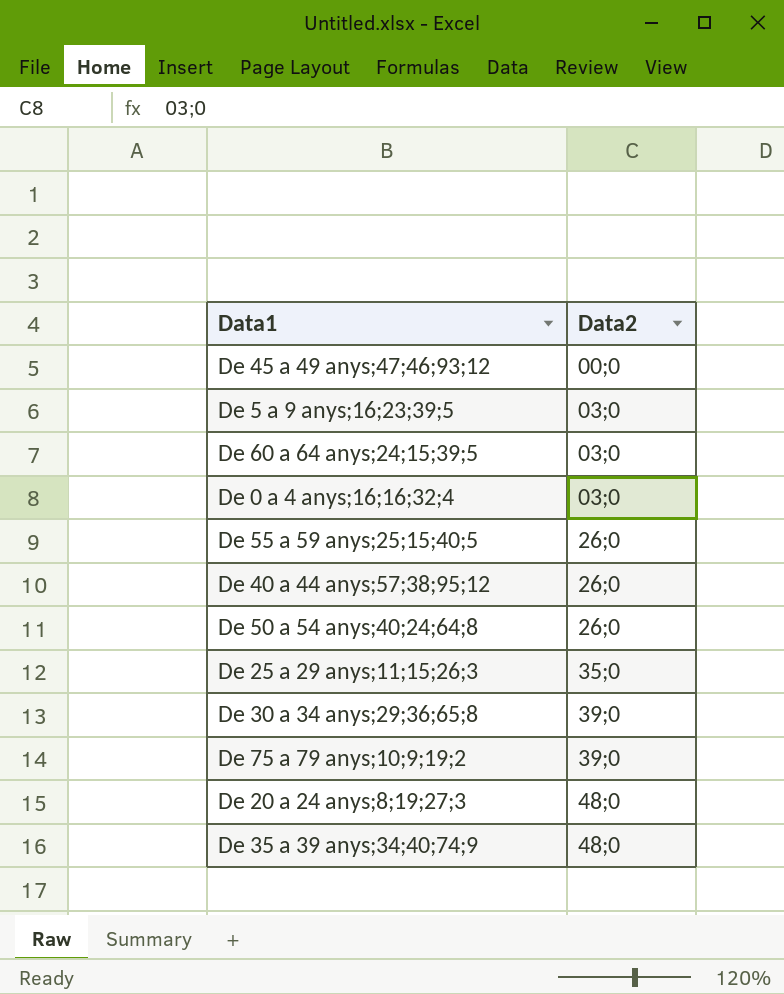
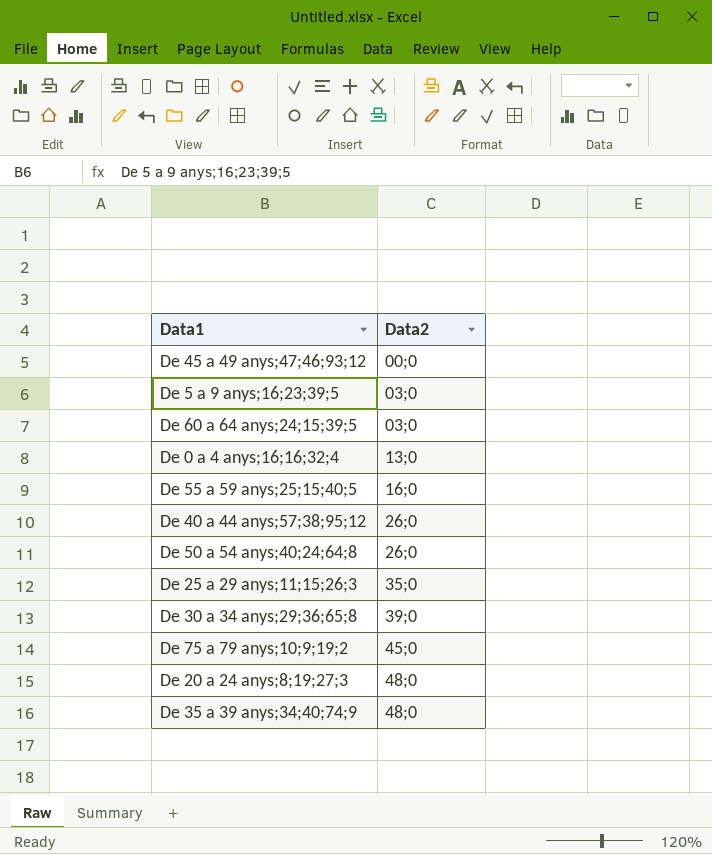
De 0 a 4 anys;16;16;32;4 | Data2: 03;0 -> 13;0
De 55 a 59 anys;25;15;40;5 | Data2: 26;0 -> 16;0
De 75 a 79 anys;10;9;19;2 | Data2: 39;0 -> 45;0

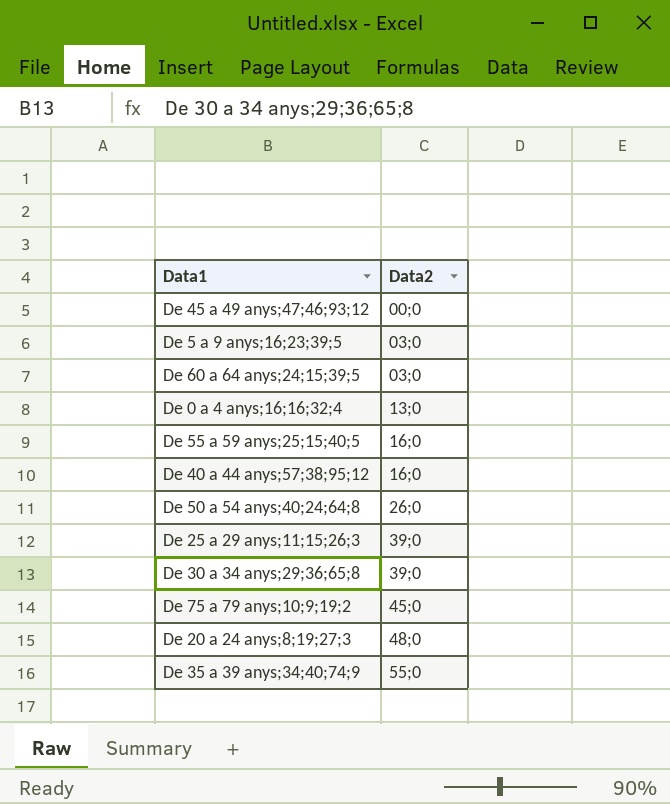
De 40 a 44 anys;57;38;95;12 | Data2: 26;0 -> 16;0
De 25 a 29 anys;11;15;26;3 | Data2: 35;0 -> 39;0
De 35 a 39 anys;34;40;74;9 | Data2: 48;0 -> 55;0

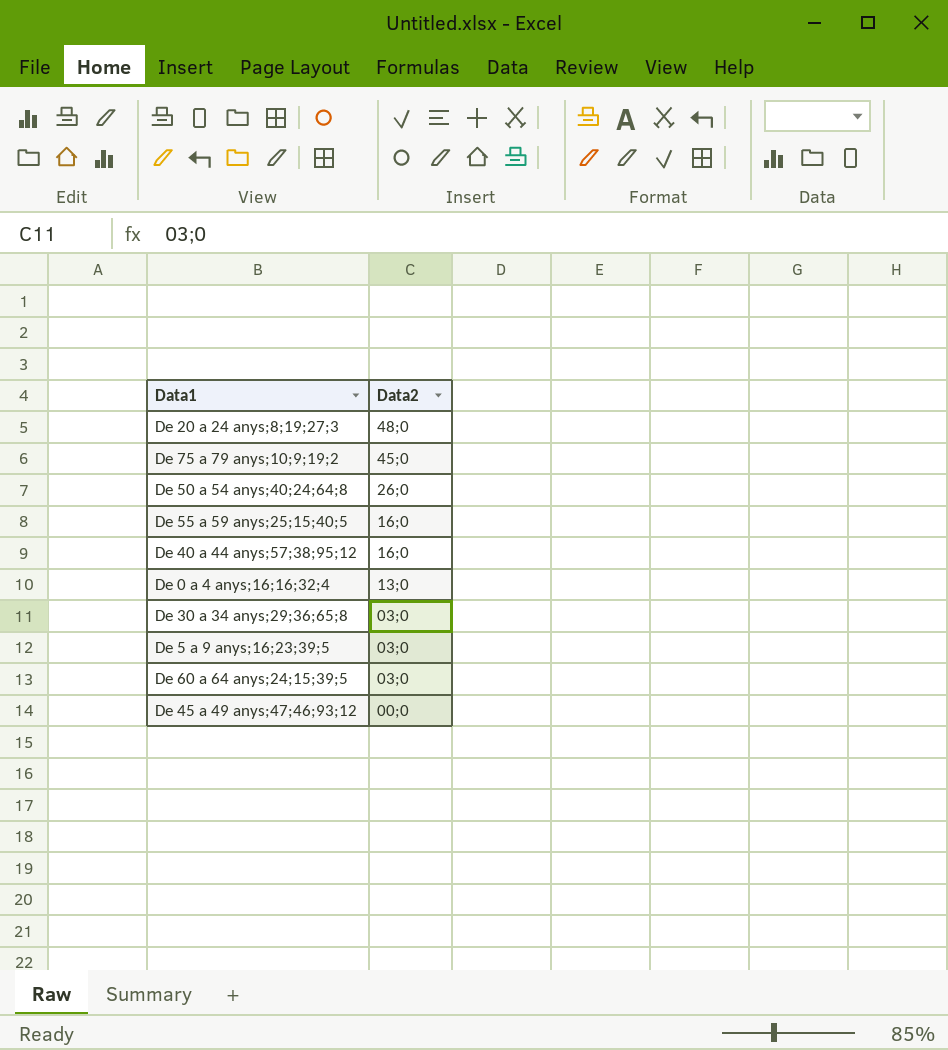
row order: Data2 ascending -> Data2 descending
row De 25 a 29 anys;11;15;26;3: 39;0 -> none
row De 35 a 39 anys;34;40;74;9: 55;0 -> none
De 30 a 34 anys;29;36;65;8 | Data2: 39;0 -> 03;0

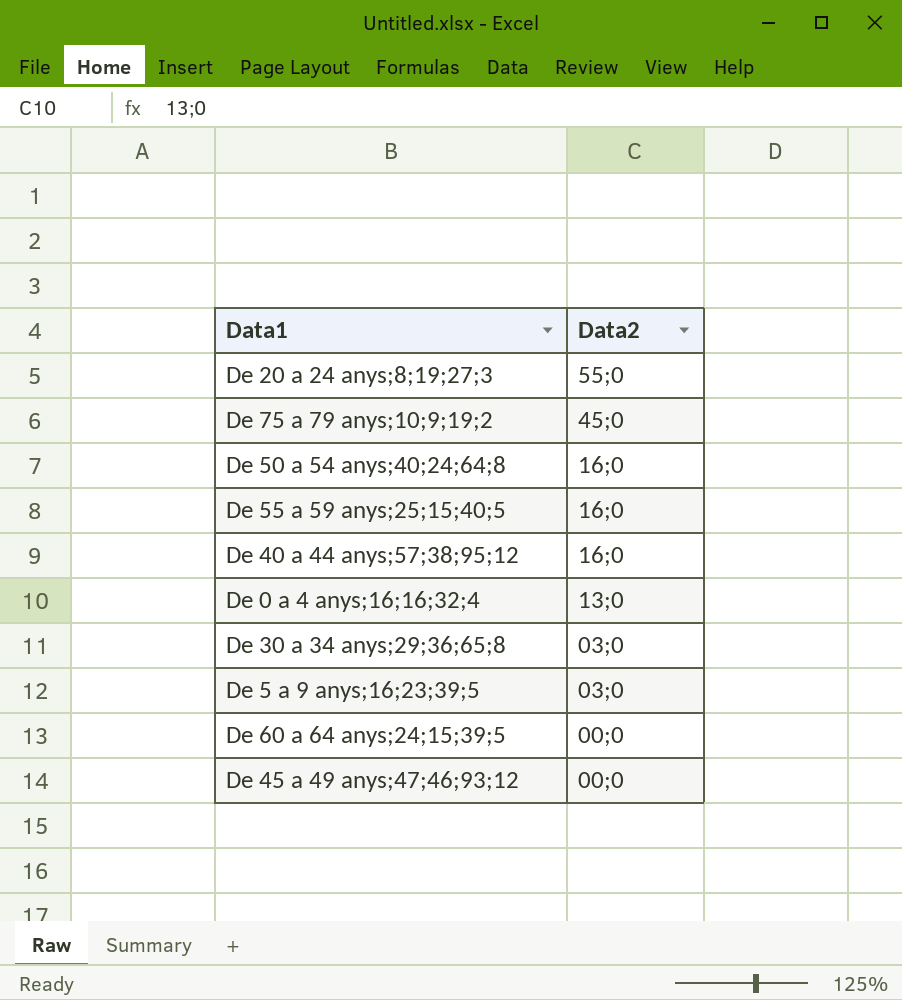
De 20 a 24 anys;8;19;27;3 | Data2: 48;0 -> 55;0
De 50 a 54 anys;40;24;64;8 | Data2: 26;0 -> 16;0
De 60 a 64 anys;24;15;39;5 | Data2: 03;0 -> 00;0

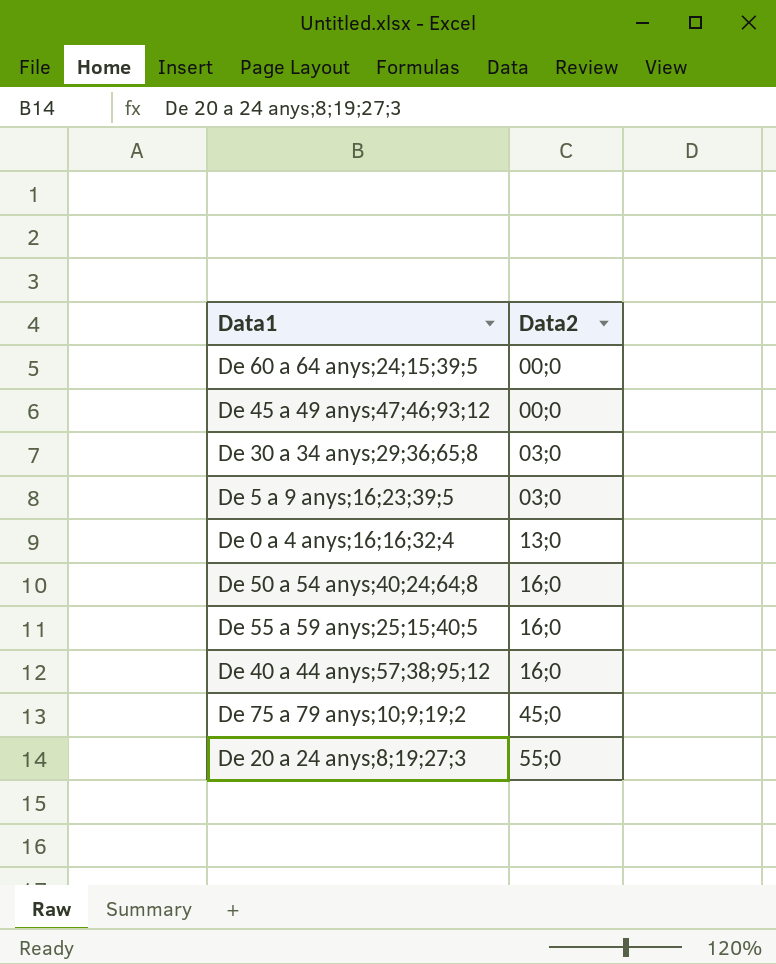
row order: Data2 descending -> Data2 ascending

